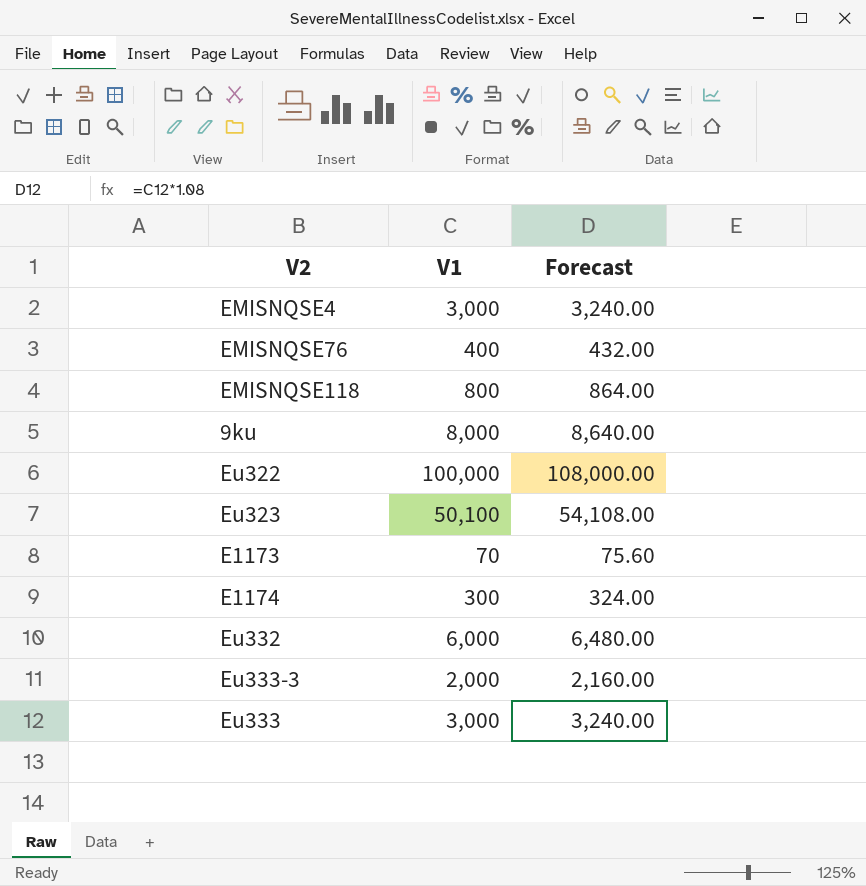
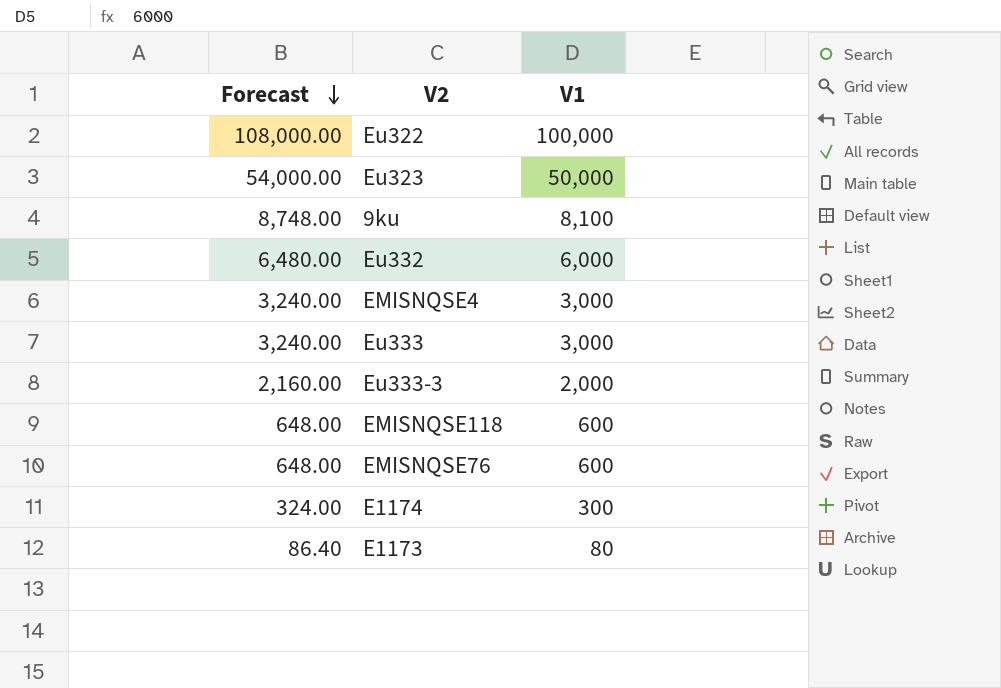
row order: none -> Forecast descending
column Forecast | position: 3 -> 1
Eu323 | Forecast: 54,108.00 -> 54,000.00
Eu323 | V1: 50,100 -> 50,000
9ku | Forecast: 8,640.00 -> 8,748.00
9ku | V1: 8,000 -> 8,100
EMISNQSE118 | Forecast: 864.00 -> 648.00
EMISNQSE118 | V1: 800 -> 600
EMISNQSE76 | Forecast: 432.00 -> 648.00
EMISNQSE76 | V1: 400 -> 600
E1173 | Forecast: 75.60 -> 86.40
E1173 | V1: 70 -> 80

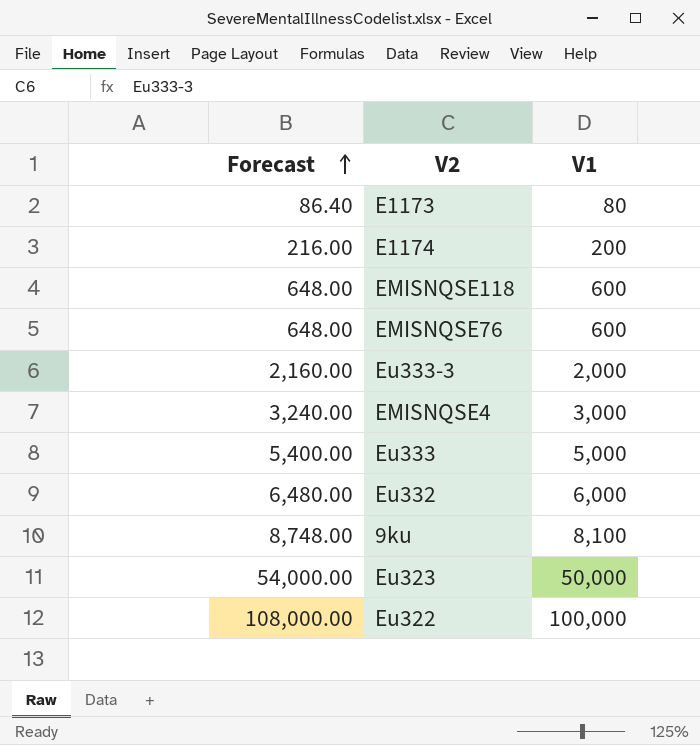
row order: Forecast descending -> Forecast ascending
E1174 | Forecast: 324.00 -> 216.00
E1174 | V1: 300 -> 200
Eu333 | Forecast: 3,240.00 -> 5,400.00
Eu333 | V1: 3,000 -> 5,000

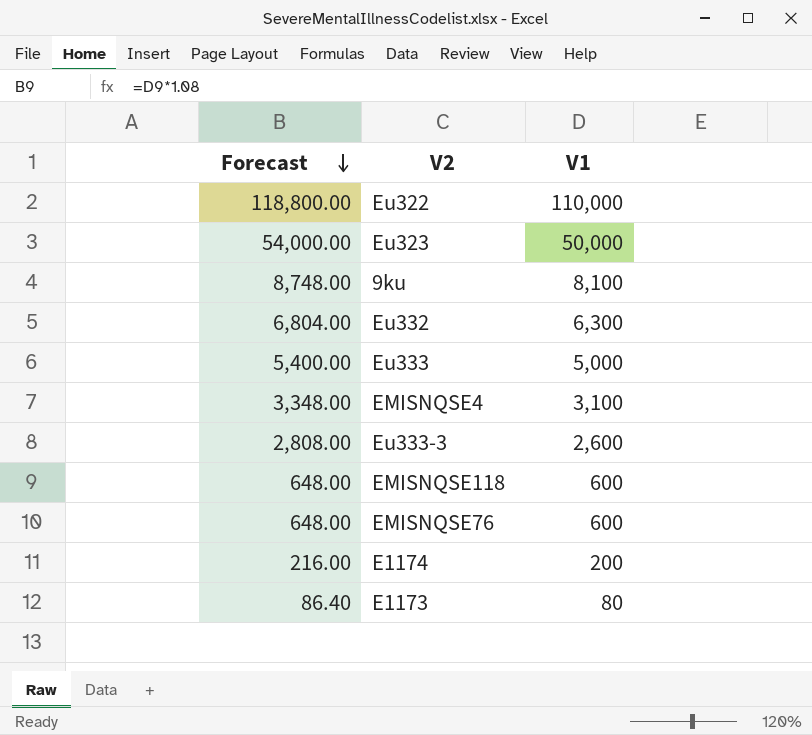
row order: Forecast ascending -> Forecast descending
Eu322 | Forecast: 108,000.00 -> 118,800.00
Eu322 | V1: 100,000 -> 110,000
Eu332 | Forecast: 6,480.00 -> 6,804.00
Eu332 | V1: 6,000 -> 6,300
EMISNQSE4 | Forecast: 3,240.00 -> 3,348.00
EMISNQSE4 | V1: 3,000 -> 3,100
Eu333-3 | Forecast: 2,160.00 -> 2,808.00
Eu333-3 | V1: 2,000 -> 2,600

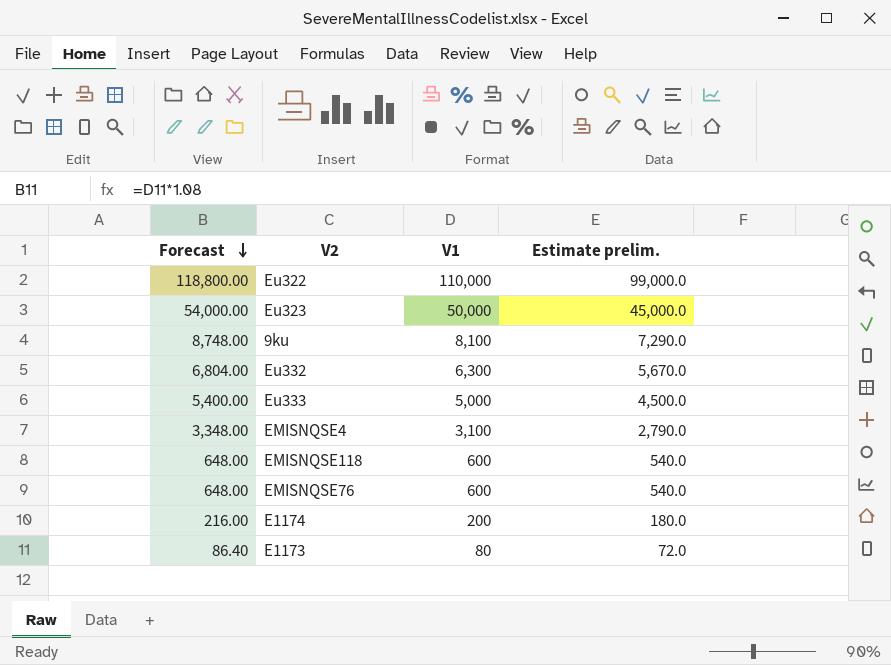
column Estimate prelim. | formula: none -> [V1] * 0.9
row Eu333-3: 2,808.00 | 2,600 -> none

